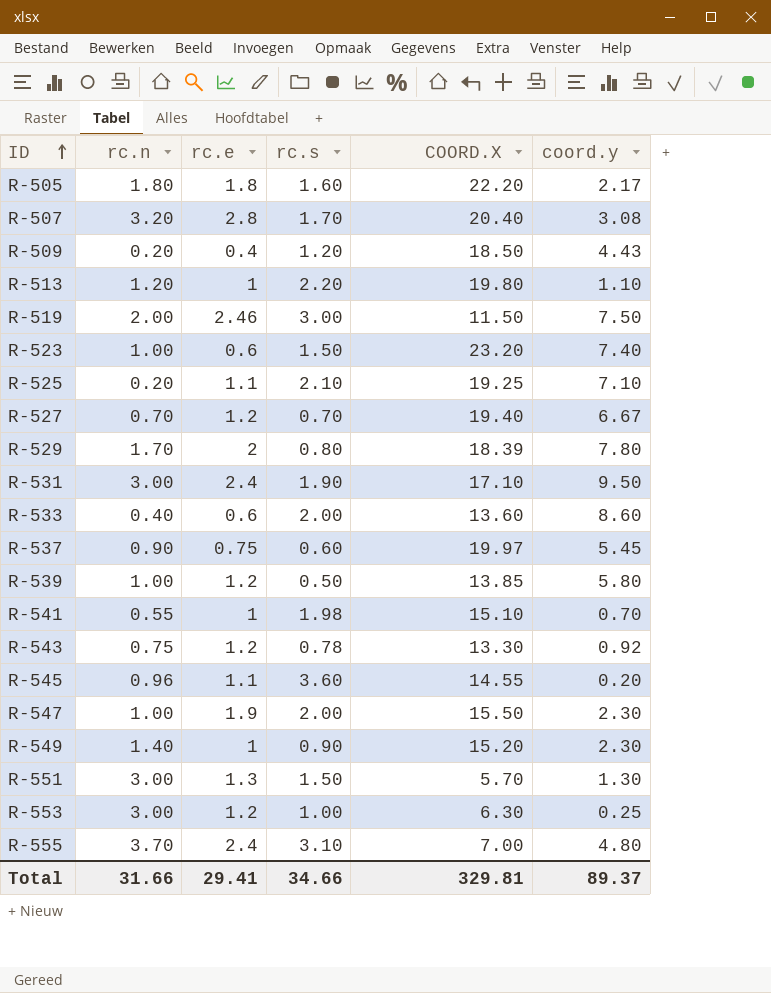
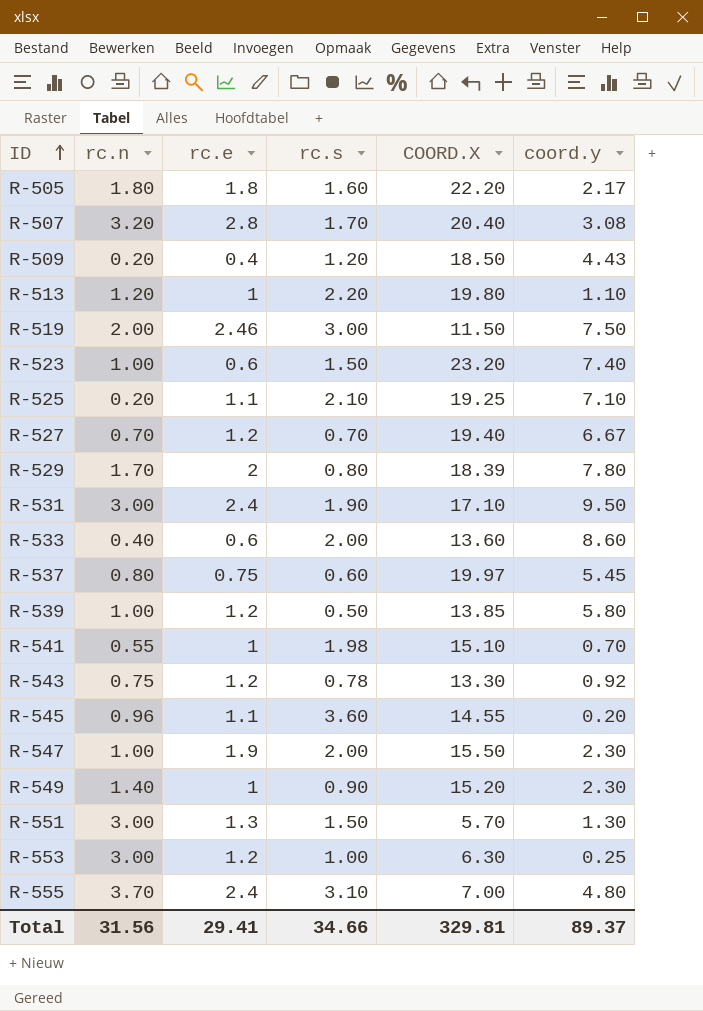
R-537 | rc.n: 0.90 -> 0.80
Total | rc.n: 31.66 -> 31.56

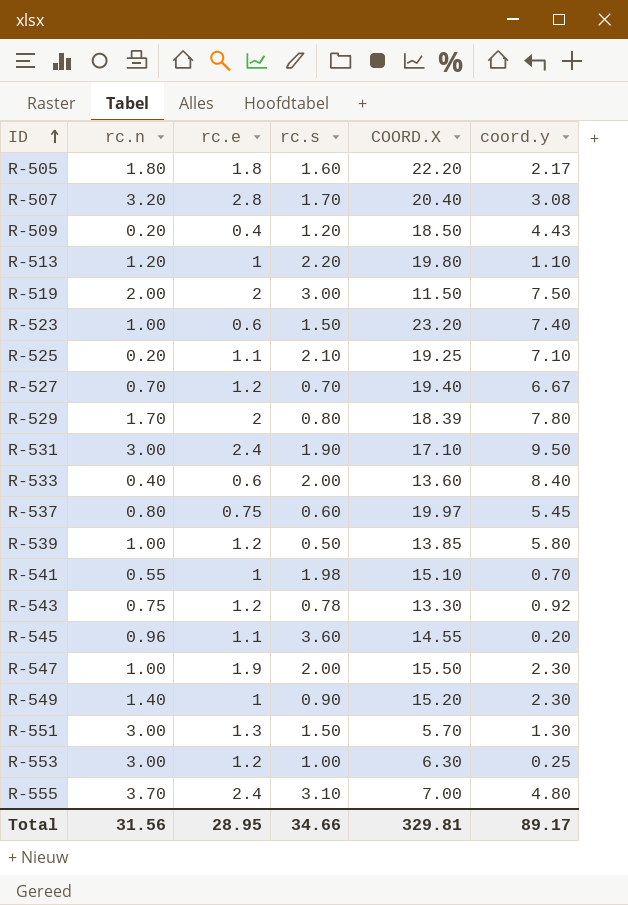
R-519 | rc.e: 2.46 -> 2
R-533 | coord.y: 8.60 -> 8.40
Total | rc.e: 29.41 -> 28.95
Total | coord.y: 89.37 -> 89.17

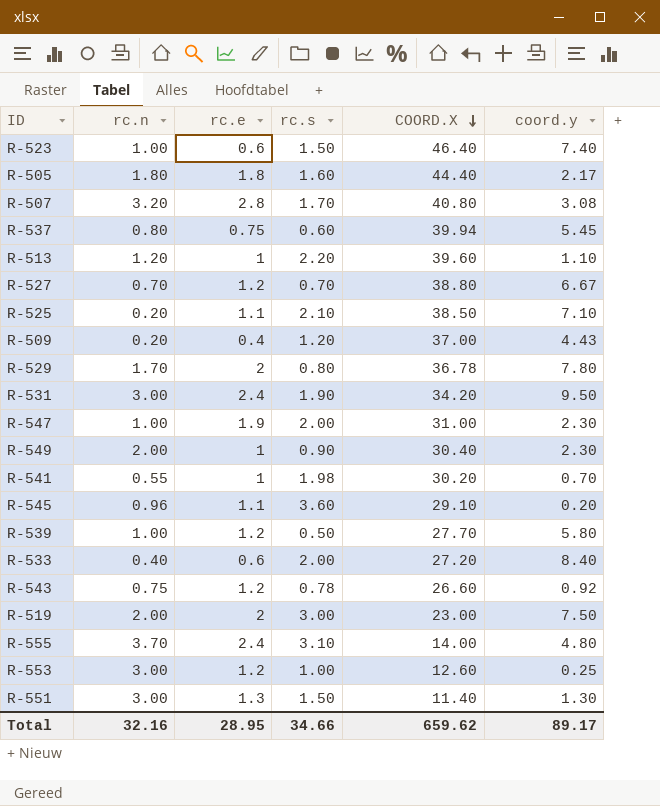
row order: ID ascending -> COORD.X descending
R-523 | COORD.X: 23.20 -> 46.40
R-505 | COORD.X: 22.20 -> 44.40
R-507 | COORD.X: 20.40 -> 40.80
R-537 | COORD.X: 19.97 -> 39.94
R-513 | COORD.X: 19.80 -> 39.60
R-527 | COORD.X: 19.40 -> 38.80
R-525 | COORD.X: 19.25 -> 38.50
R-509 | COORD.X: 18.50 -> 37.00
R-529 | COORD.X: 18.39 -> 36.78
R-531 | COORD.X: 17.10 -> 34.20
R-547 | COORD.X: 15.50 -> 31.00
R-549 | rc.n: 1.40 -> 2.00
R-549 | COORD.X: 15.20 -> 30.40
R-541 | COORD.X: 15.10 -> 30.20
R-545 | COORD.X: 14.55 -> 29.10
R-539 | COORD.X: 13.85 -> 27.70
R-533 | COORD.X: 13.60 -> 27.20
R-543 | COORD.X: 13.30 -> 26.60
R-519 | COORD.X: 11.50 -> 23.00
R-555 | COORD.X: 7.00 -> 14.00
R-553 | COORD.X: 6.30 -> 12.60
R-551 | COORD.X: 5.70 -> 11.40
Total | rc.n: 31.56 -> 32.16
Total | COORD.X: 329.81 -> 659.62

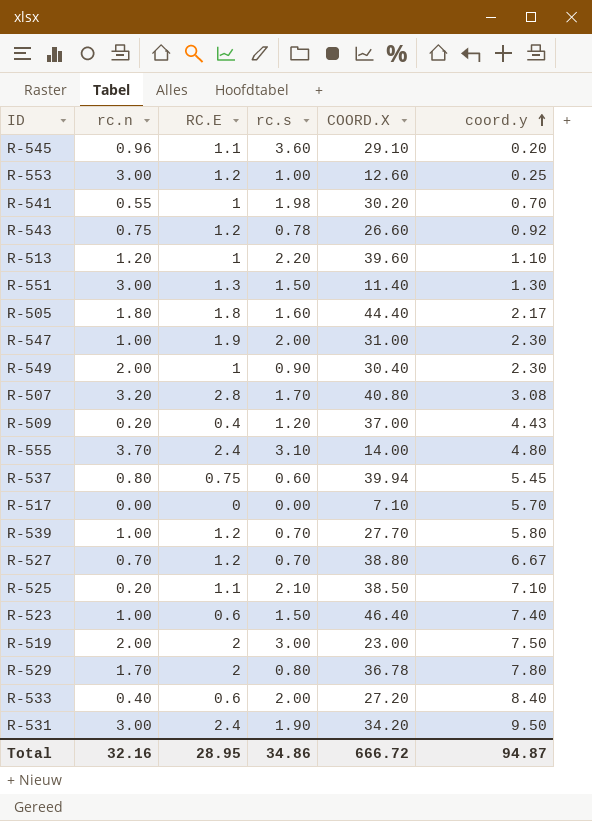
row order: COORD.X descending -> coord.y ascending
column name: rc.e -> RC.E
row R-517: none -> 0.00 | 0 | 0.00 | 7.10 | 5.70
R-539 | rc.s: 0.50 -> 0.70
Total | rc.s: 34.66 -> 34.86
Total | COORD.X: 659.62 -> 666.72
Total | coord.y: 89.17 -> 94.87

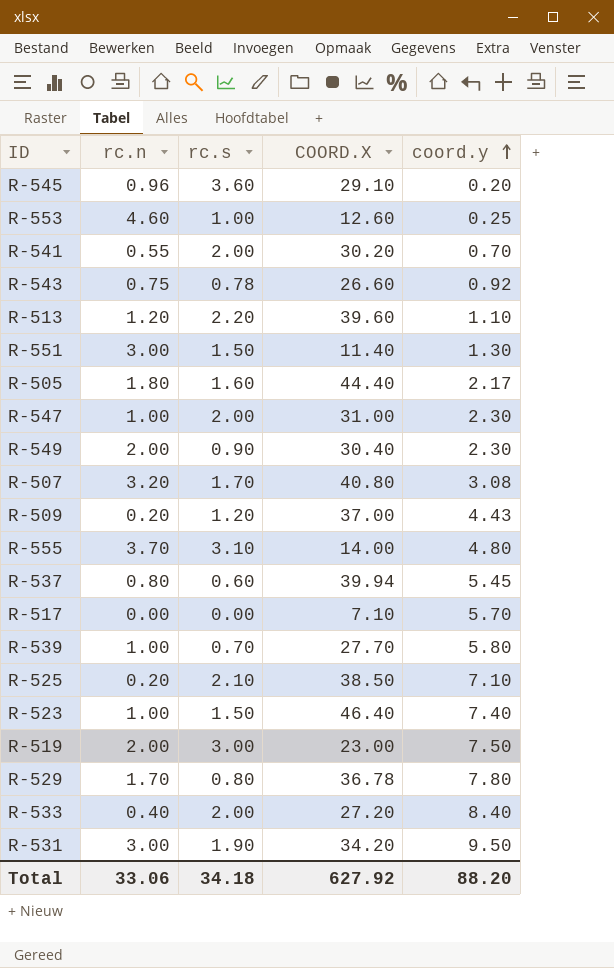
column RC.E | position: 3 -> none
row R-527: 0.70 | 1.2 | 0.70 | 38.80 | 6.67 -> none
R-553 | rc.n: 3.00 -> 4.60
R-541 | rc.s: 1.98 -> 2.00
Total | rc.n: 32.16 -> 33.06
Total | rc.s: 34.86 -> 34.18
Total | COORD.X: 666.72 -> 627.92
Total | coord.y: 94.87 -> 88.20

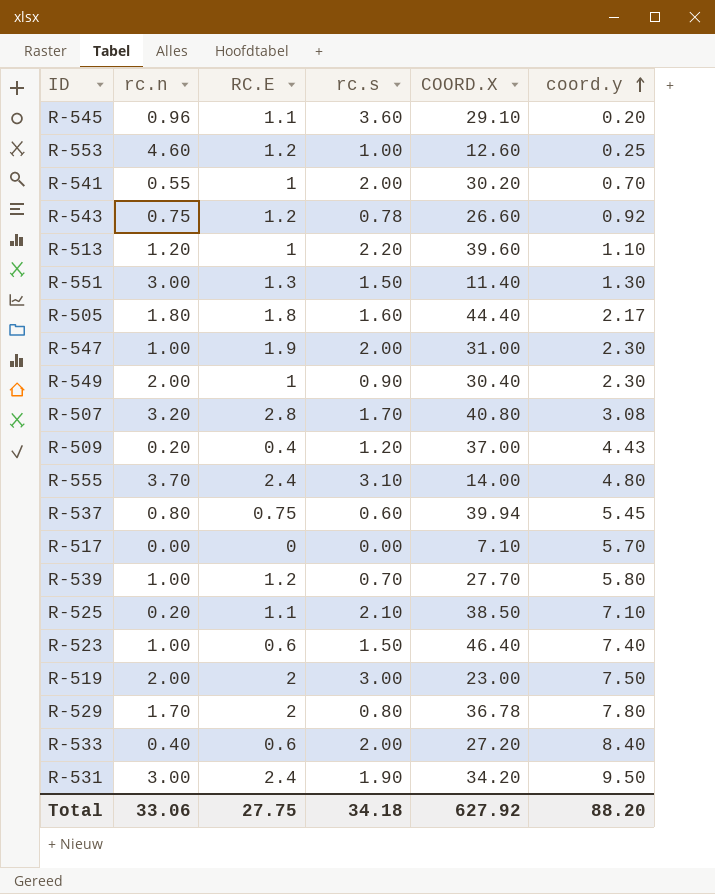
column RC.E | position: none -> 3

